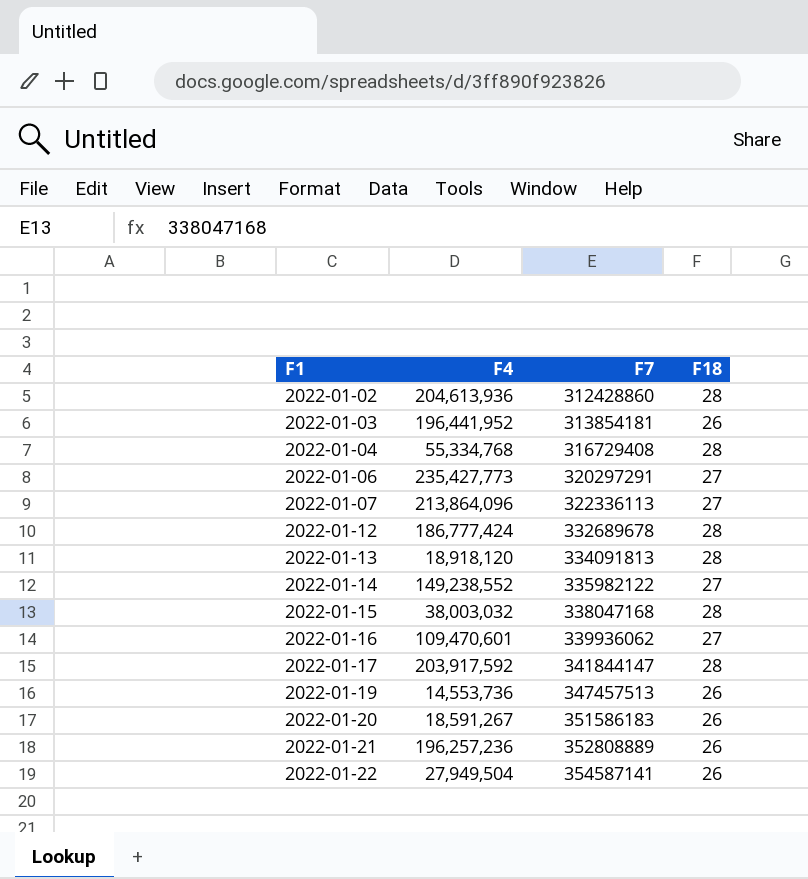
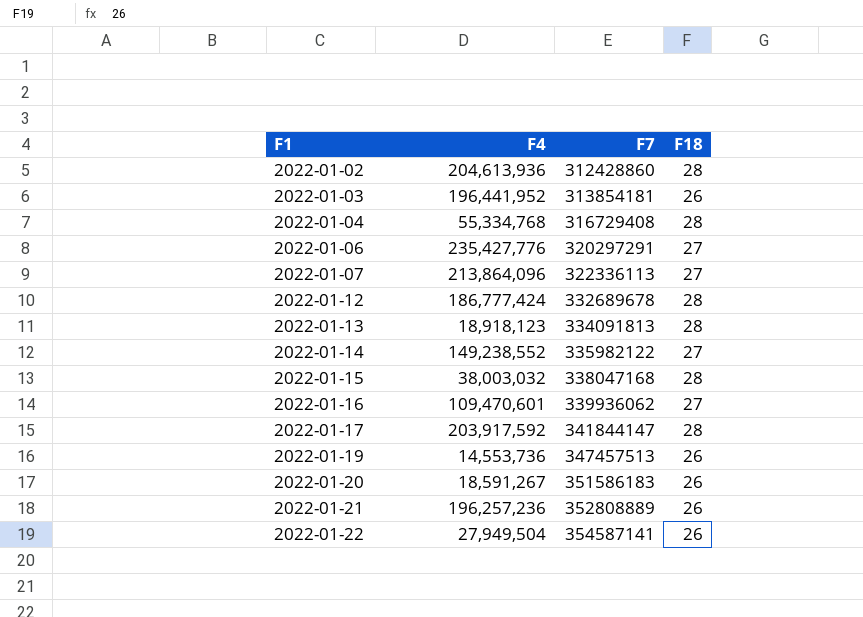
2022-01-06 | F4: 235,427,773 -> 235,427,776
2022-01-13 | F4: 18,918,120 -> 18,918,123

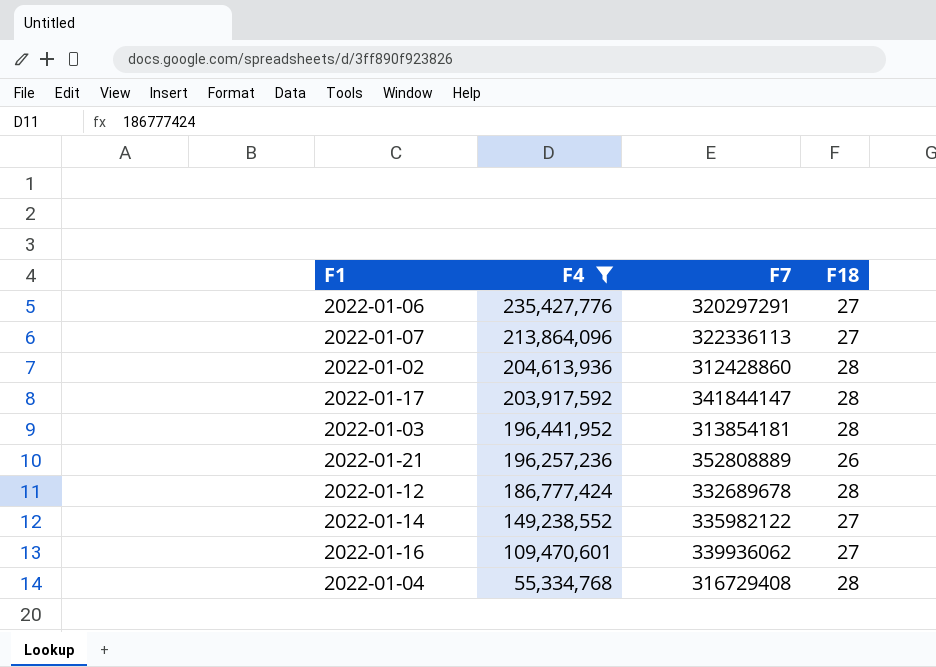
filter: none -> F4 >= 55,334,768
row order: F1 ascending -> F4 descending
2022-01-03 | F18: 26 -> 28

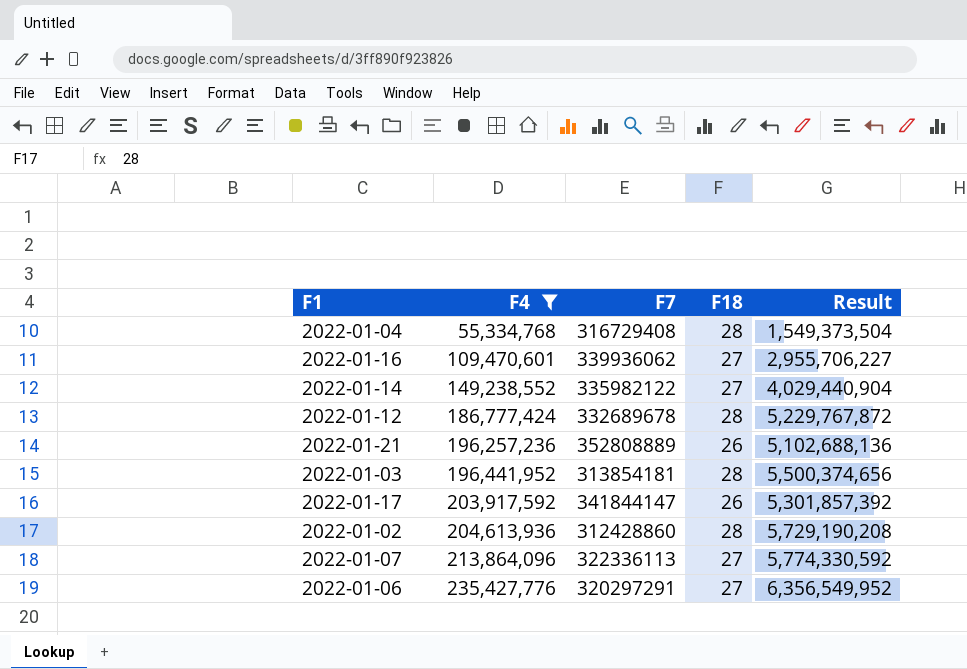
row order: F4 descending -> F4 ascending
column Result | formula: none -> [F4] * [F18]
2022-01-17 | F18: 28 -> 26

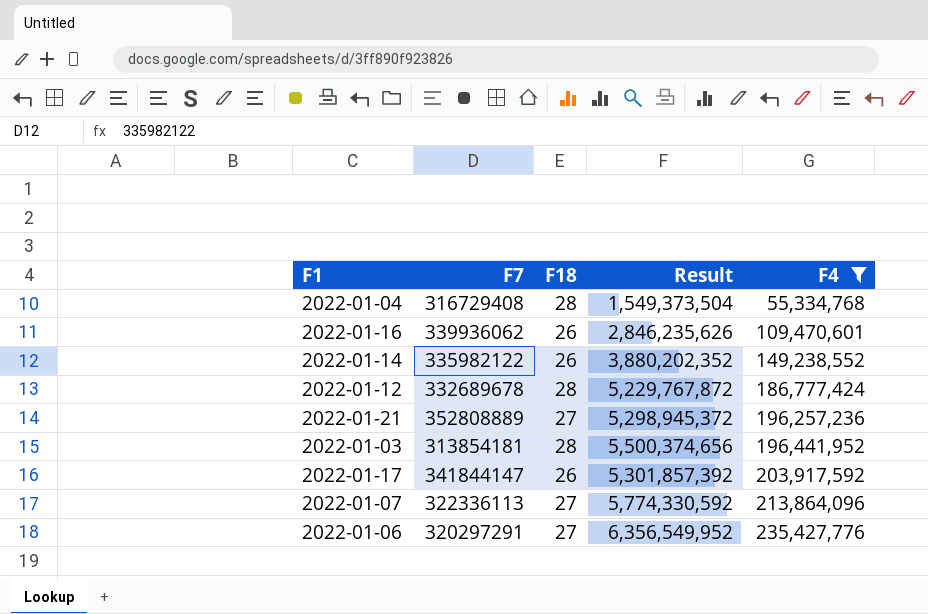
column F4 | position: 2 -> 5
row 2022-01-02: 204,613,936 | 312428860 | 28 | 5,729,190,208 -> none
2022-01-16 | F18: 27 -> 26
2022-01-16 | Result: 2,955,706,227 -> 2,846,235,626
2022-01-14 | F18: 27 -> 26
2022-01-14 | Result: 4,029,440,904 -> 3,880,202,352
2022-01-21 | F18: 26 -> 27
2022-01-21 | Result: 5,102,688,136 -> 5,298,945,372

